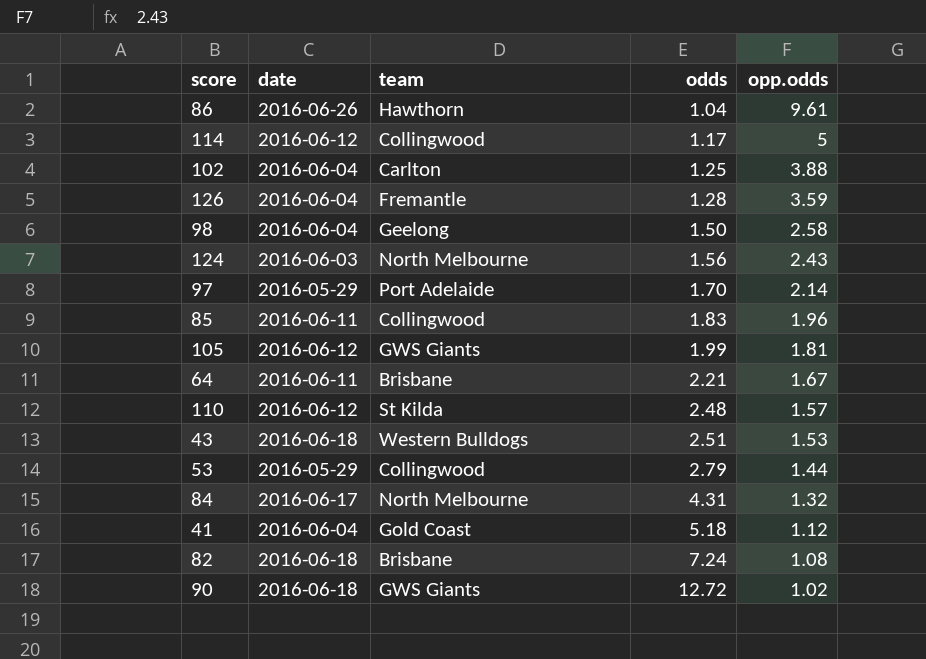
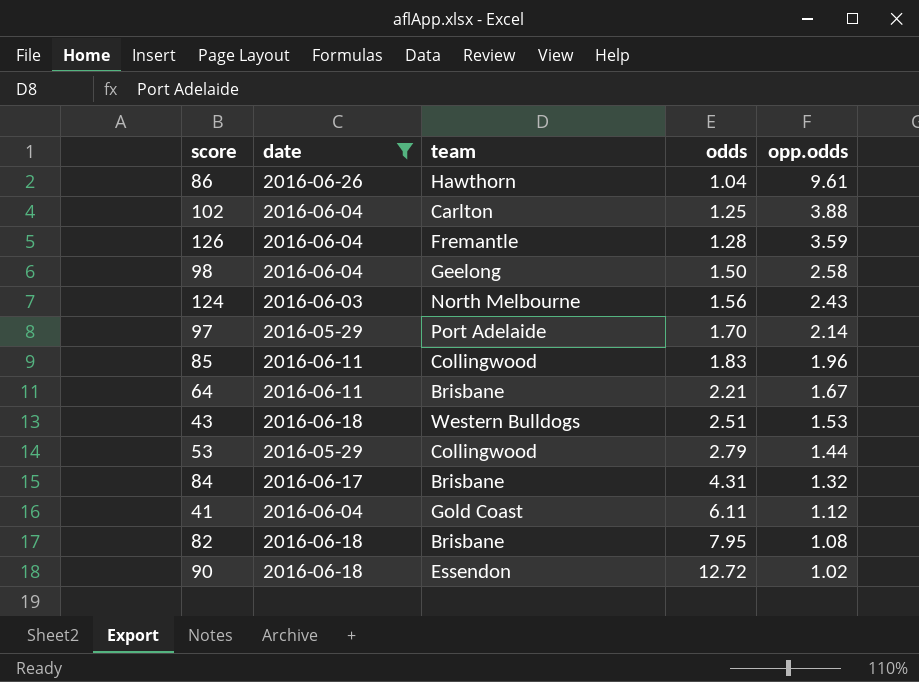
filter: none -> date != 2016-06-12
84 | team: North Melbourne -> Brisbane
41 | odds: 5.18 -> 6.11
82 | odds: 7.24 -> 7.95
90 | team: GWS Giants -> Essendon

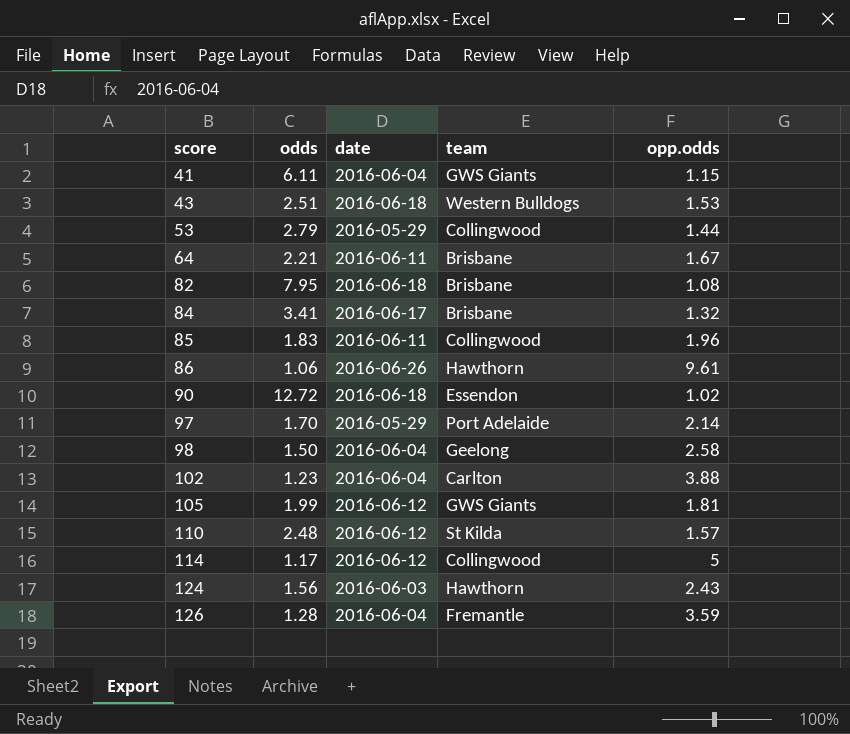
filter: date != 2016-06-12 -> none
row order: odds ascending -> score ascending
column odds | position: 4 -> 2
41 | team: Gold Coast -> GWS Giants
41 | opp.odds: 1.12 -> 1.15
84 | odds: 4.31 -> 3.41
86 | odds: 1.04 -> 1.06
102 | odds: 1.25 -> 1.23
124 | team: North Melbourne -> Hawthorn

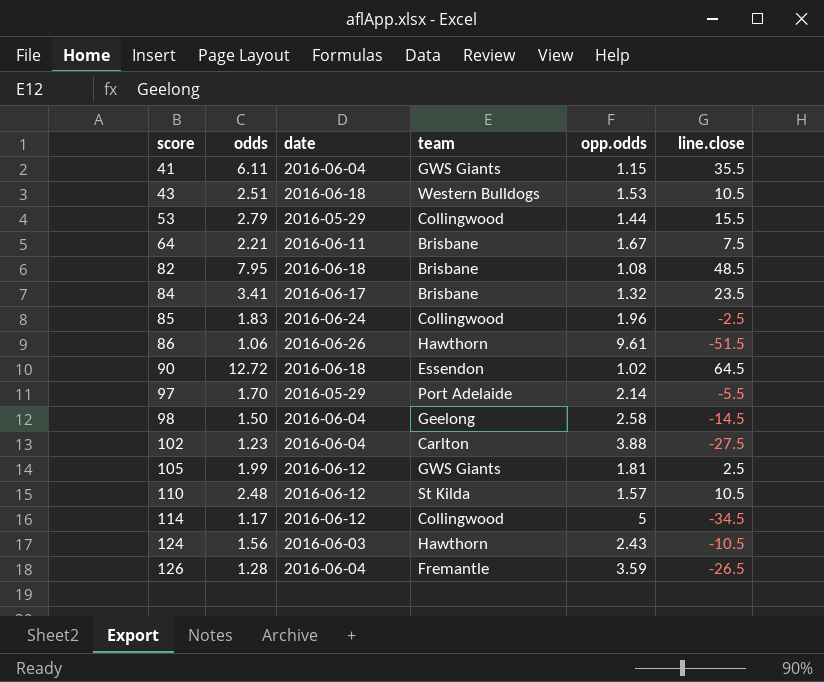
column line.close | position: none -> 6
85 | date: 2016-06-11 -> 2016-06-24

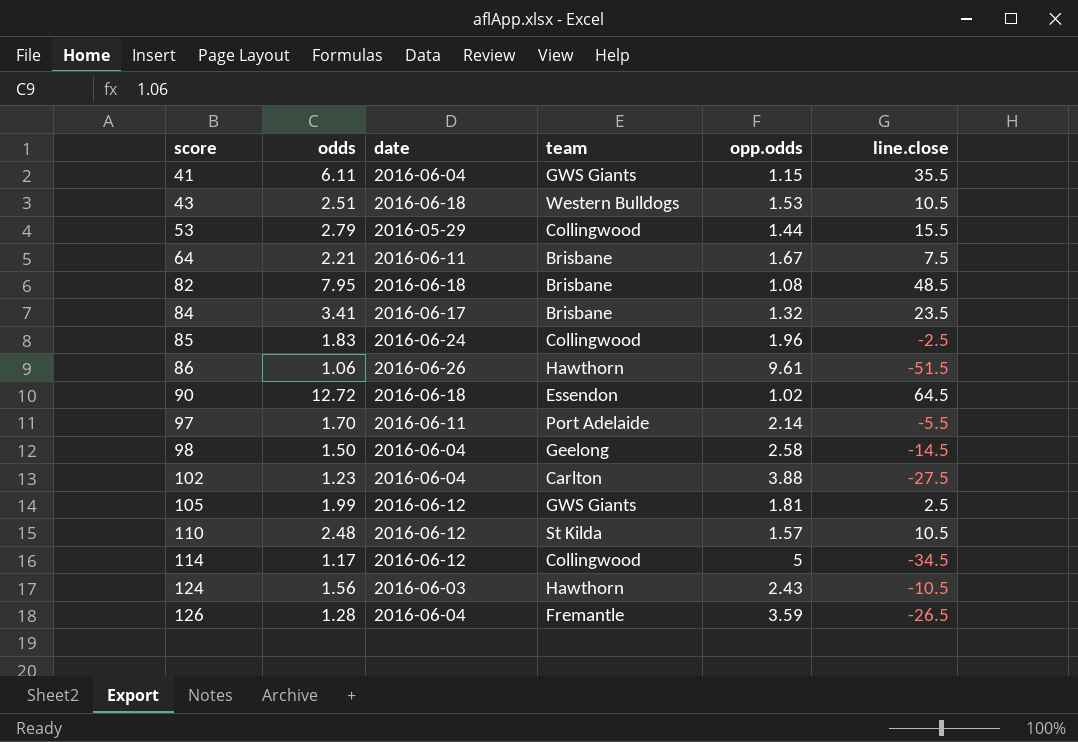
97 | date: 2016-05-29 -> 2016-06-11

